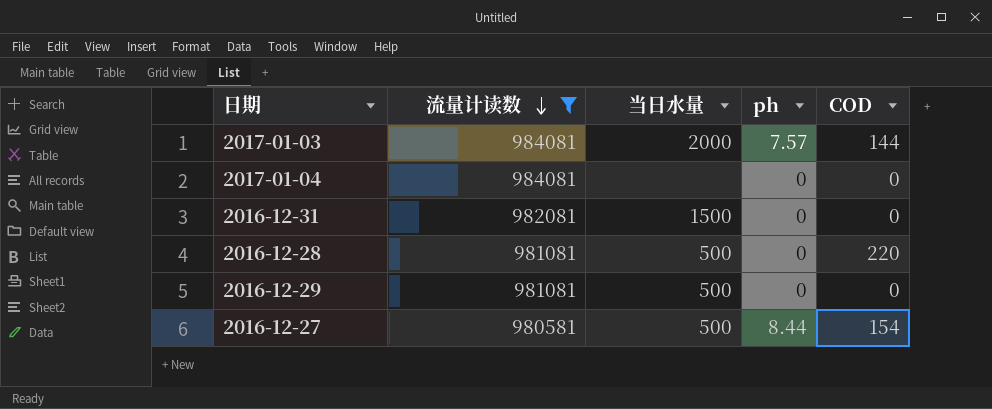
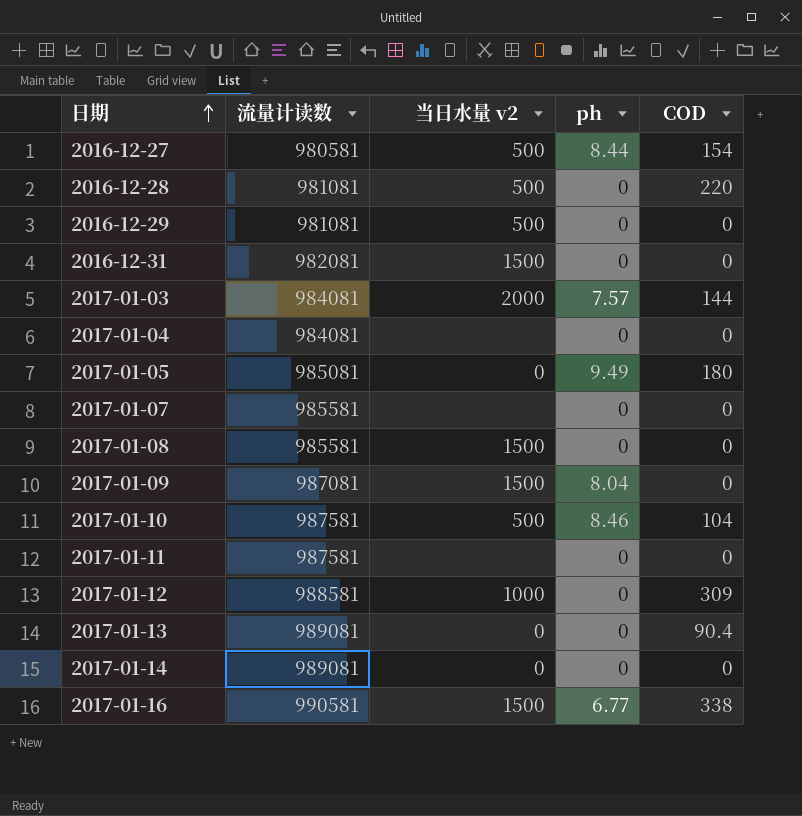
filter: 流量计读数 <= 984081 -> none
row order: 流量计读数 descending -> 日期 ascending
column name: 当日水量 -> 当日水量 v2

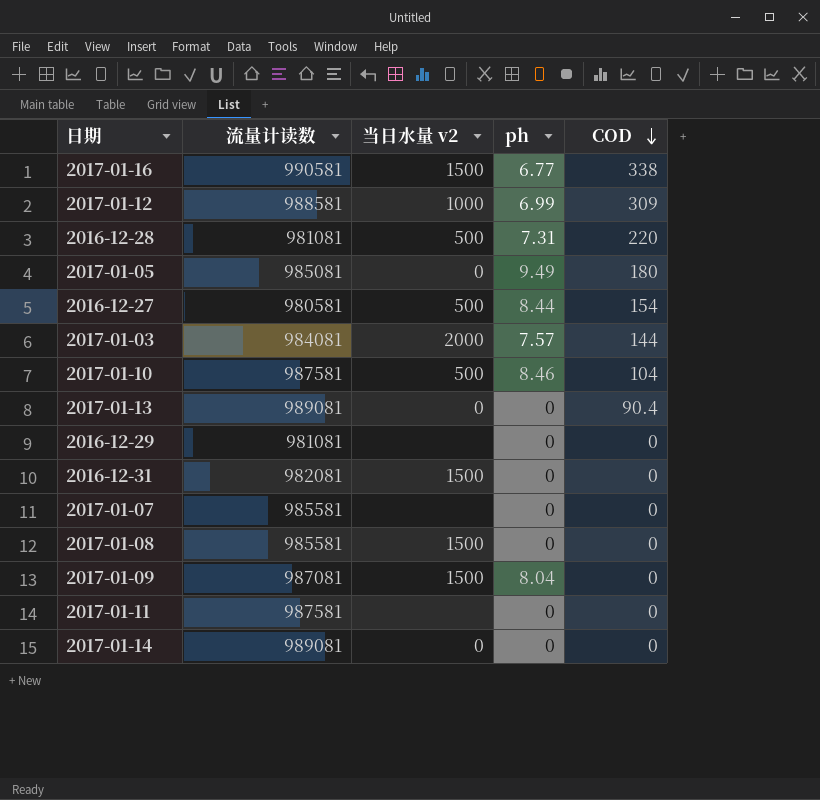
row order: 日期 ascending -> COD descending
row 2017-01-04: 984081 | none | 0 | 0 -> none
2017-01-12 | ph: 0 -> 6.99
2016-12-28 | ph: 0 -> 7.31
2016-12-29 | 当日水量 v2: 500 -> none

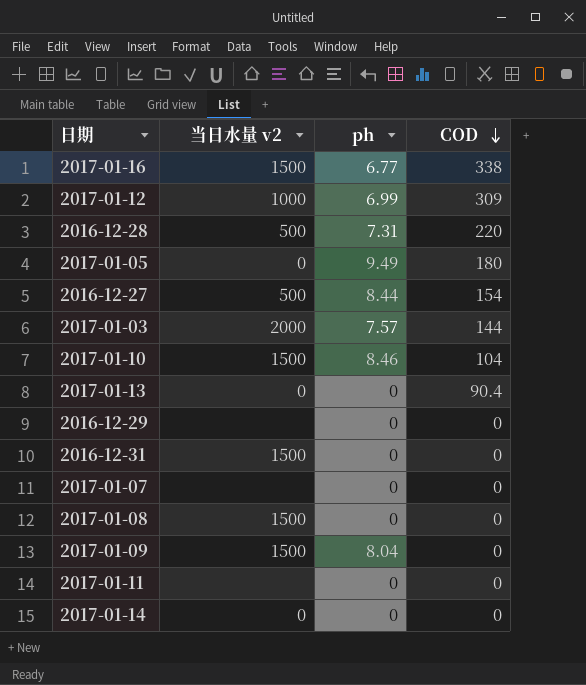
column 流量计读数 | position: 2 -> none
2017-01-10 | 当日水量 v2: 500 -> 1500

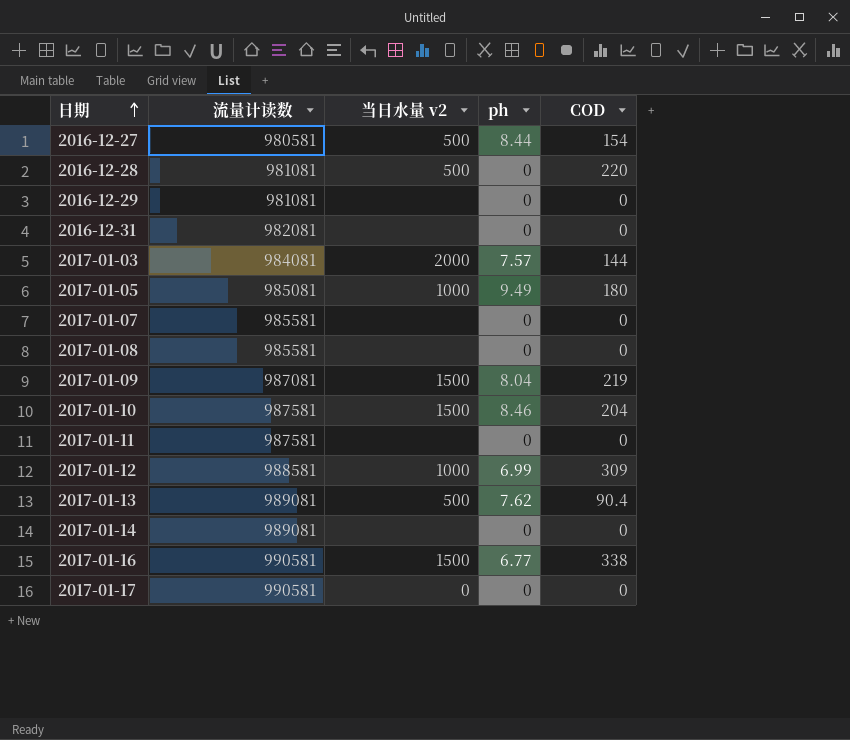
row order: COD descending -> 日期 ascending
column 流量计读数 | position: none -> 2
2016-12-28 | ph: 7.31 -> 0
2016-12-31 | 当日水量 v2: 1500 -> none
2017-01-05 | 当日水量 v2: 0 -> 1000
2017-01-08 | 当日水量 v2: 1500 -> none
2017-01-09 | COD: 0 -> 219
2017-01-10 | COD: 104 -> 204
2017-01-13 | 当日水量 v2: 0 -> 500
2017-01-13 | ph: 0 -> 7.62
2017-01-14 | 当日水量 v2: 0 -> none
row 2017-01-17: none -> 990581 | 0 | 0 | 0

